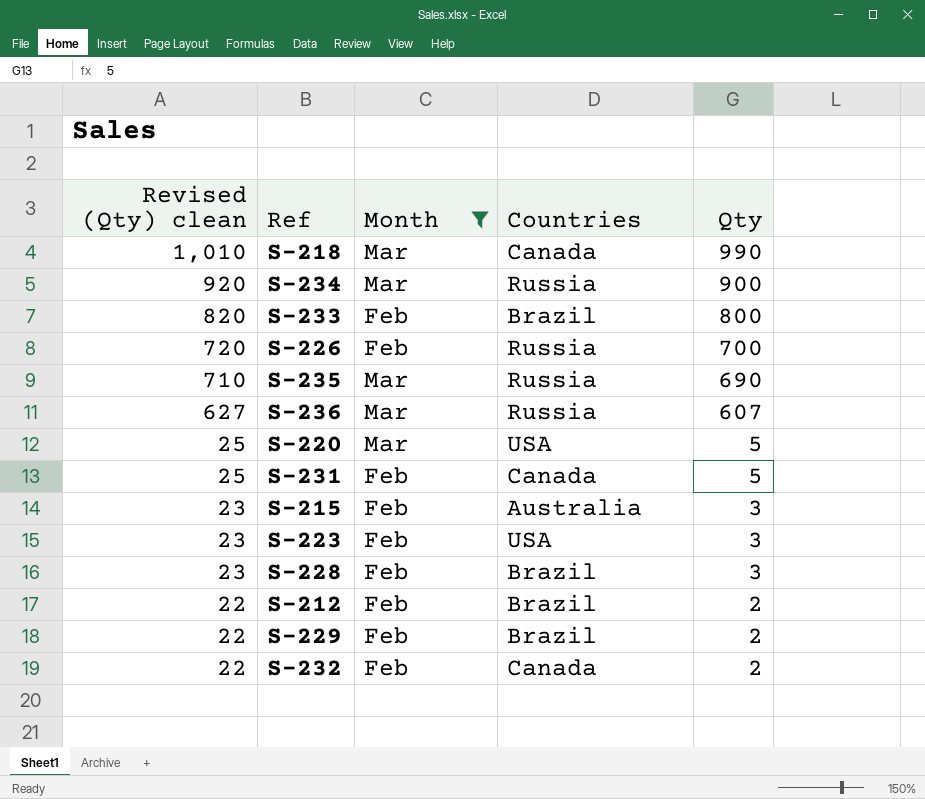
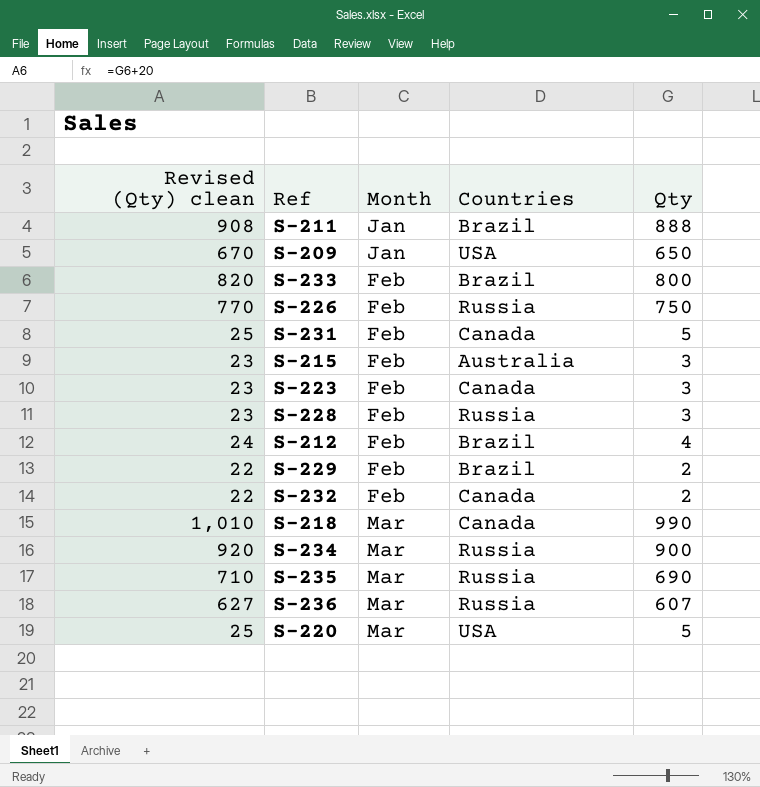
filter: Month != Jan -> none
row order: Revised (Qty) clean descending -> Month ascending
S-226 | Revised (Qty) clean: 720 -> 770
S-226 | Qty: 700 -> 750
S-223 | Countries: USA -> Canada
S-228 | Countries: Brazil -> Russia
S-212 | Revised (Qty) clean: 22 -> 24
S-212 | Qty: 2 -> 4

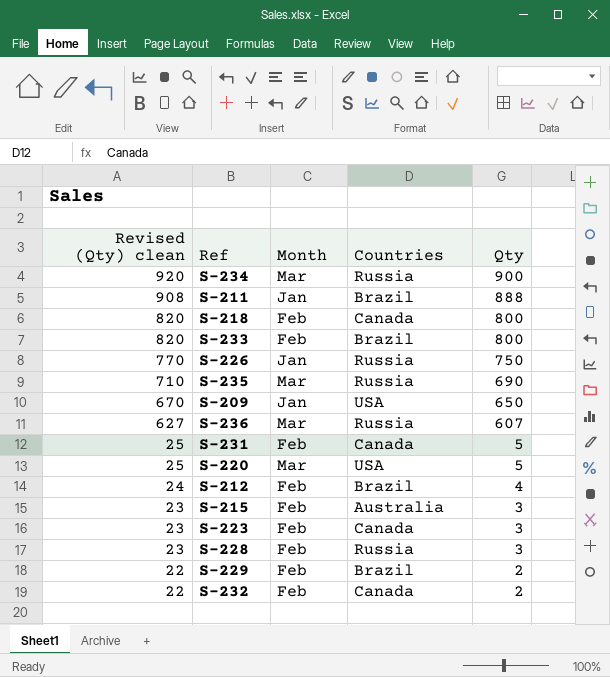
row order: Month ascending -> Revised (Qty) clean descending
S-218 | Revised (Qty) clean: 1,010 -> 820
S-218 | Month: Mar -> Feb
S-218 | Qty: 990 -> 800
S-226 | Month: Feb -> Jan

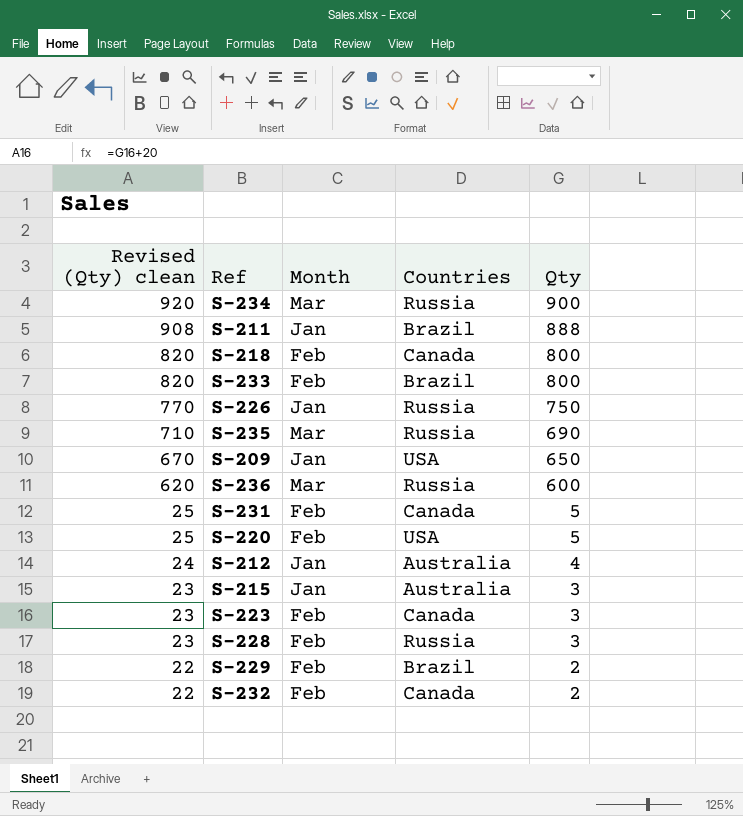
S-236 | Revised (Qty) clean: 627 -> 620
S-236 | Qty: 607 -> 600
S-220 | Month: Mar -> Feb
S-212 | Month: Feb -> Jan
S-212 | Countries: Brazil -> Australia
S-215 | Month: Feb -> Jan

